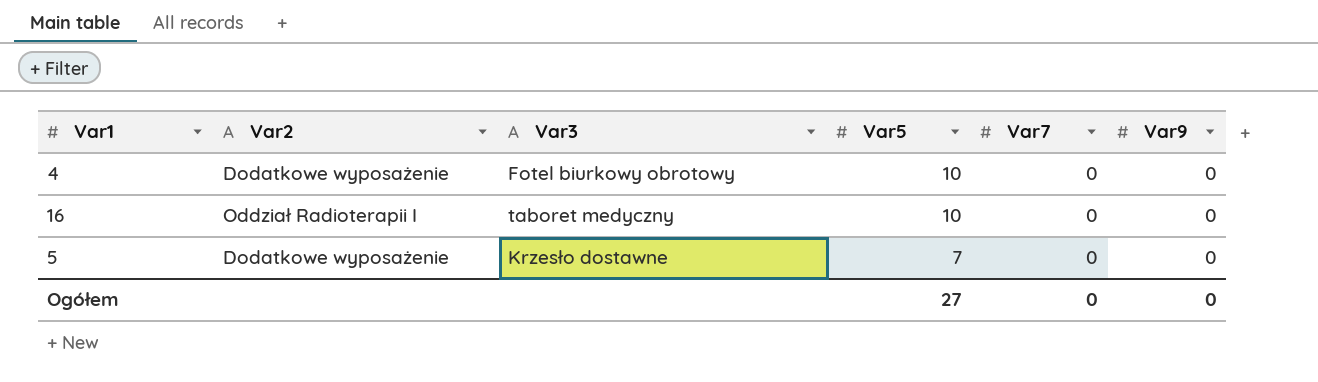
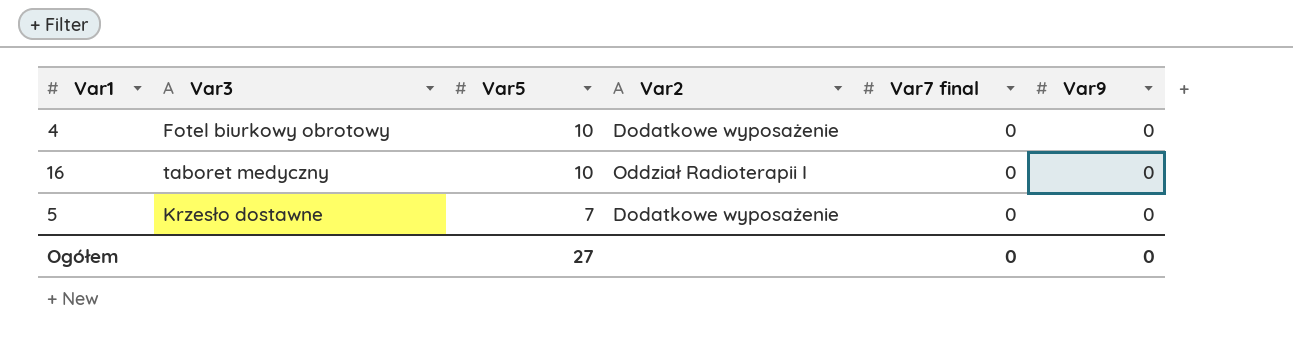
column Var2 | position: 2 -> 4
column name: Var7 -> Var7 final

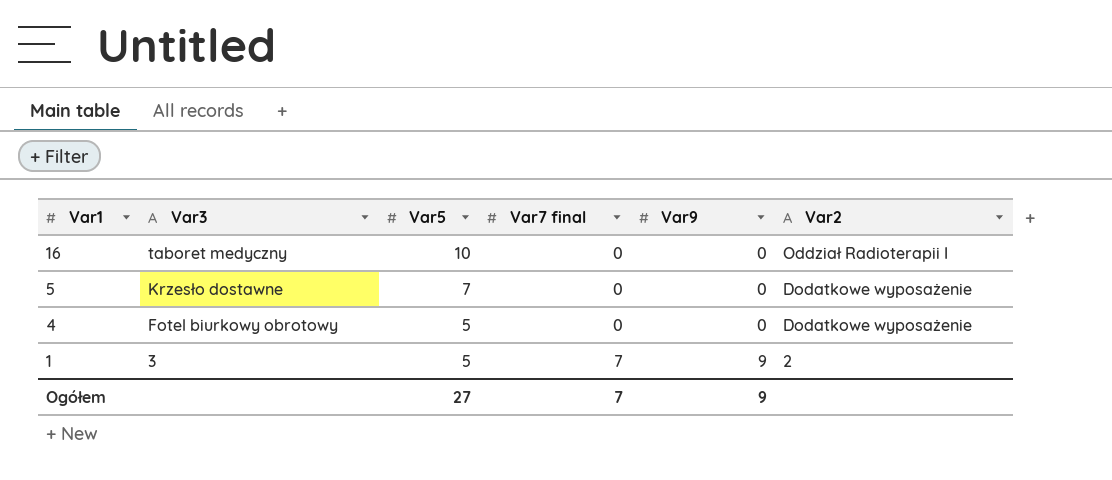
row order: Var5 descending -> Var1 descending
column Var2 | position: 4 -> 6
4 | Var5: 10 -> 5
row 1: none -> 3 | 5 | 7 | 9 | 2
Ogółem | Var7 final: 0 -> 7
Ogółem | Var9: 0 -> 9

